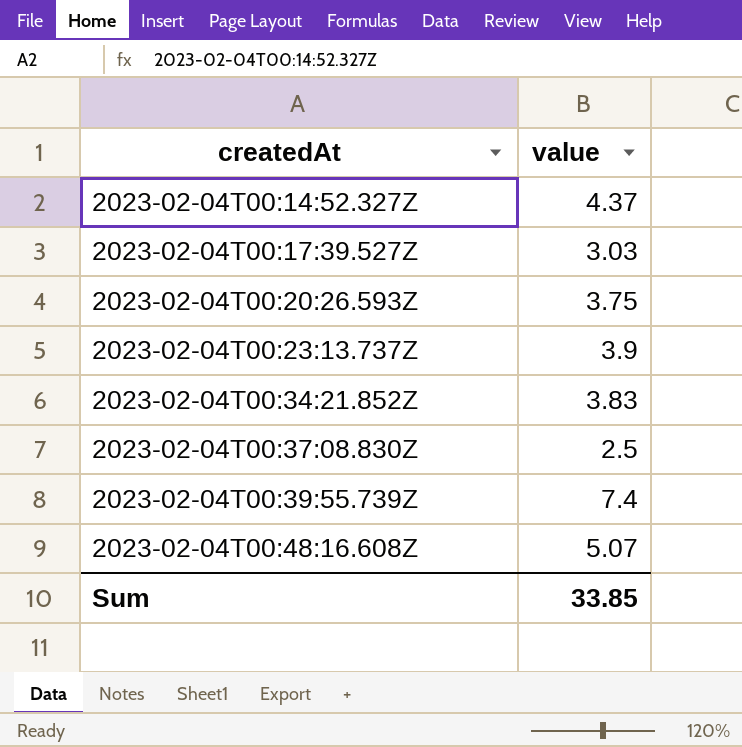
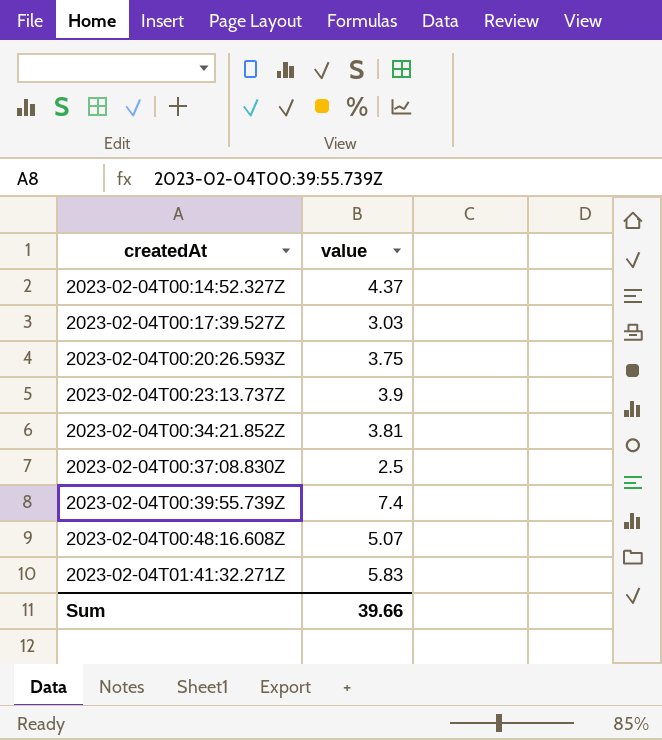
2023-02-04T00:34:21.852Z | value: 3.83 -> 3.81
row 2023-02-04T01:41:32.271Z: none -> 5.83
Sum | value: 33.85 -> 39.66

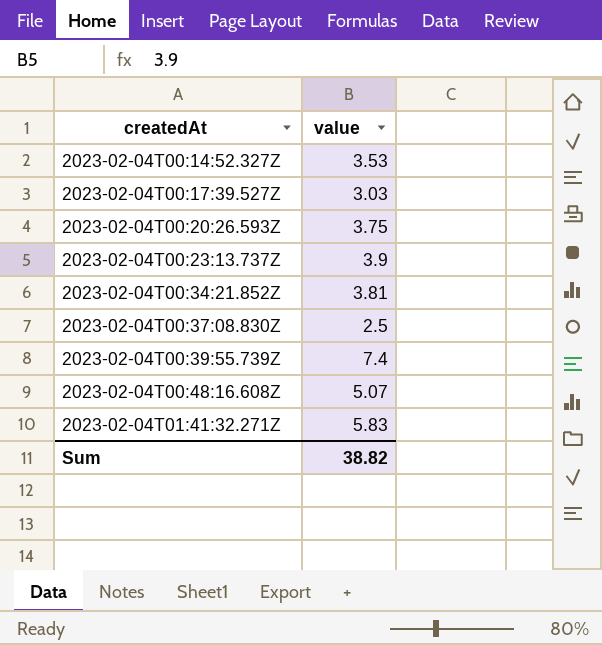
2023-02-04T00:14:52.327Z | value: 4.37 -> 3.53
Sum | value: 39.66 -> 38.82

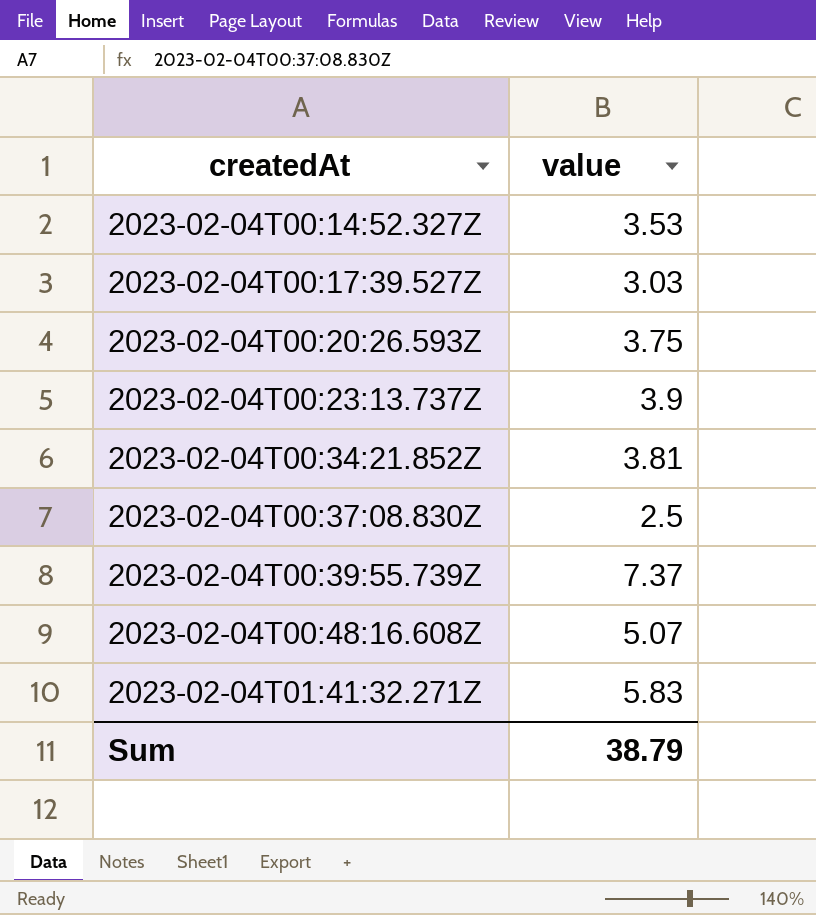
2023-02-04T00:39:55.739Z | value: 7.4 -> 7.37
Sum | value: 38.82 -> 38.79

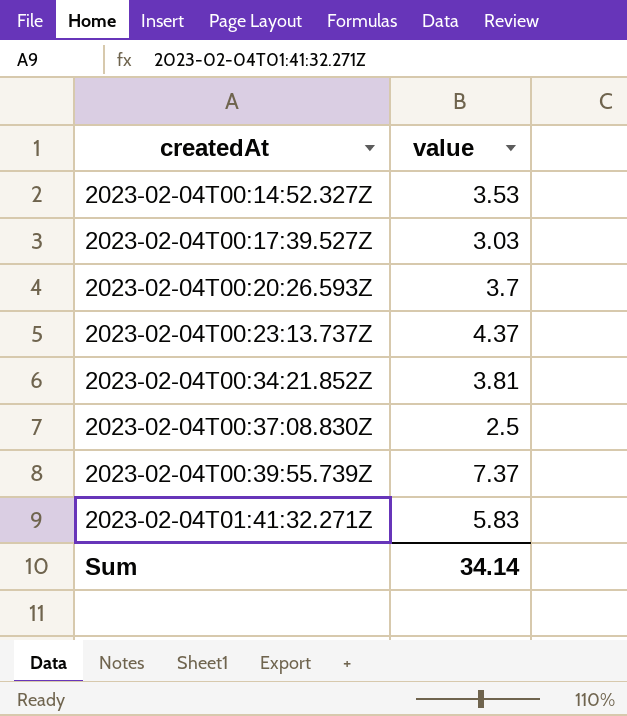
row 2023-02-04T00:48:16.608Z: 5.07 -> none
2023-02-04T00:20:26.593Z | value: 3.75 -> 3.7
2023-02-04T00:23:13.737Z | value: 3.9 -> 4.37
Sum | value: 38.79 -> 34.14

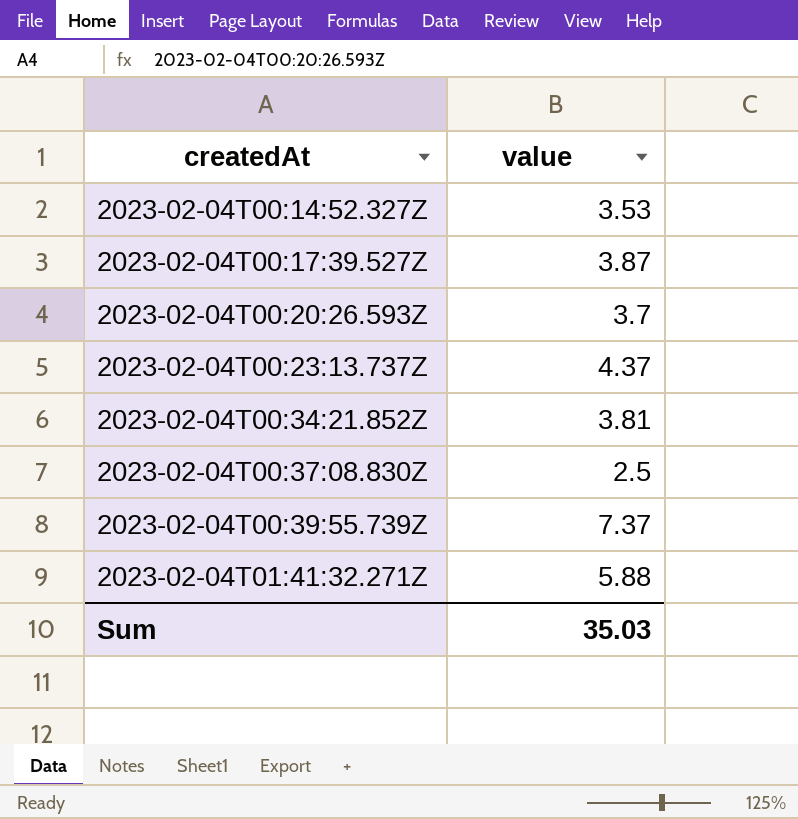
2023-02-04T00:17:39.527Z | value: 3.03 -> 3.87
2023-02-04T01:41:32.271Z | value: 5.83 -> 5.88
Sum | value: 34.14 -> 35.03

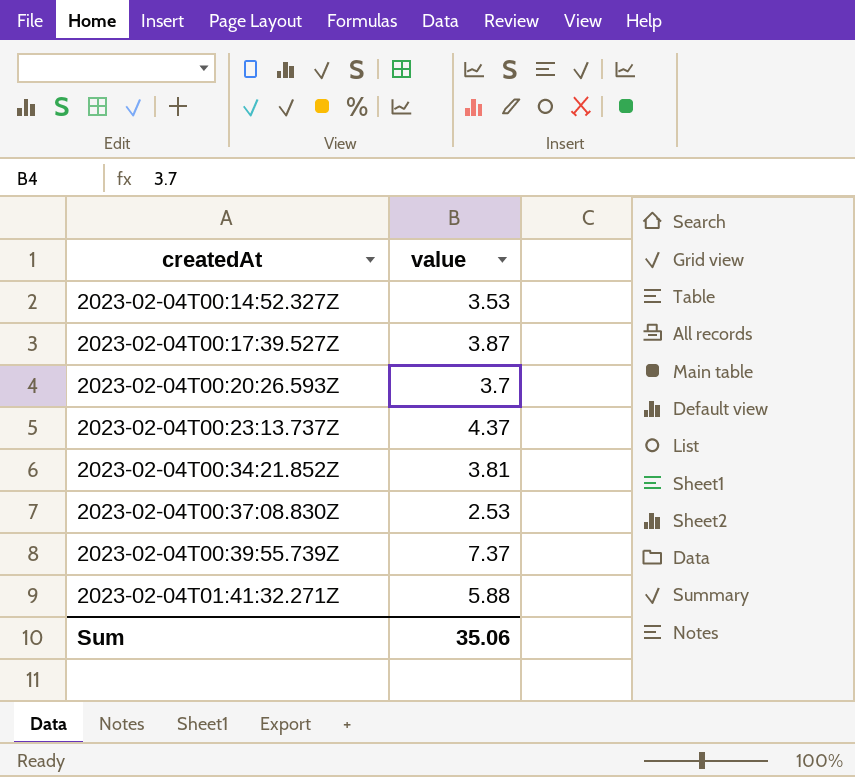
2023-02-04T00:37:08.830Z | value: 2.5 -> 2.53
Sum | value: 35.03 -> 35.06

